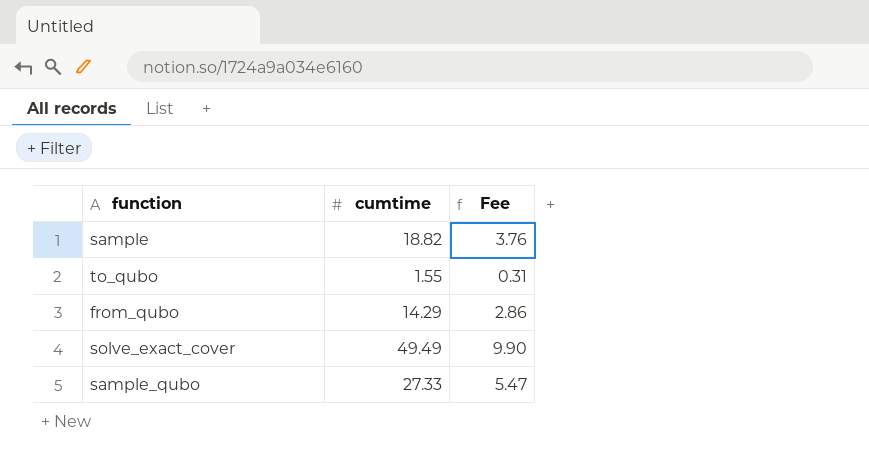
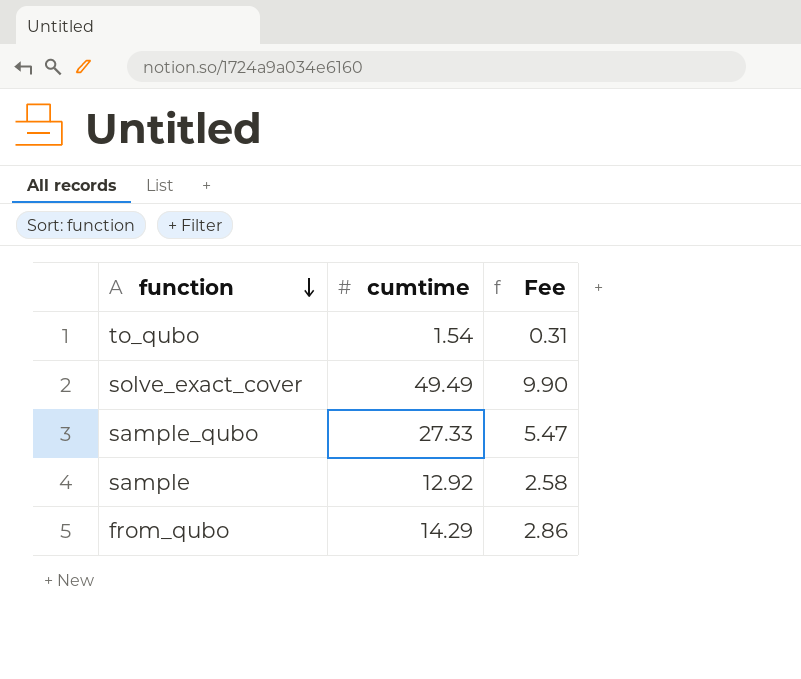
row order: none -> function descending
to_qubo | cumtime: 1.55 -> 1.54
sample | cumtime: 18.82 -> 12.92
sample | Fee: 3.76 -> 2.58

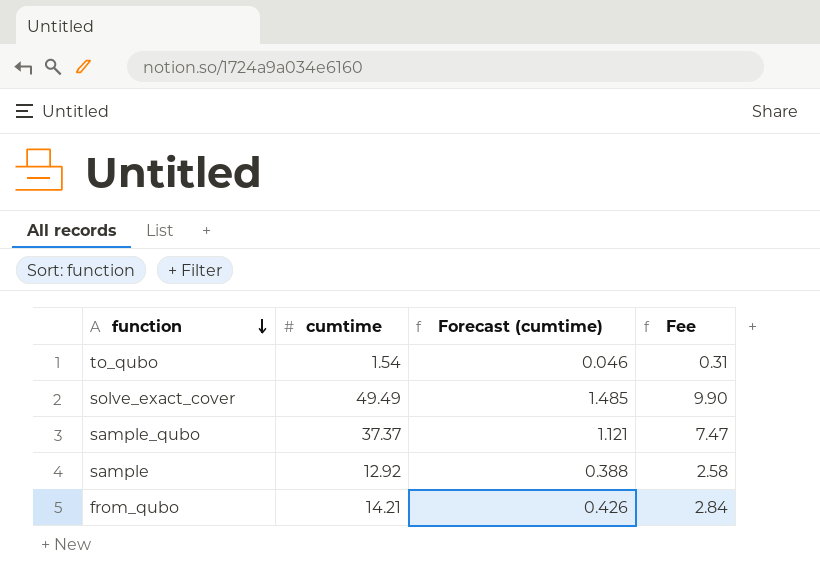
column Forecast (cumtime) | formula: none -> [cumtime] * 0.03
sample_qubo | cumtime: 27.33 -> 37.37
sample_qubo | Fee: 5.47 -> 7.47
from_qubo | cumtime: 14.29 -> 14.21
from_qubo | Fee: 2.86 -> 2.84

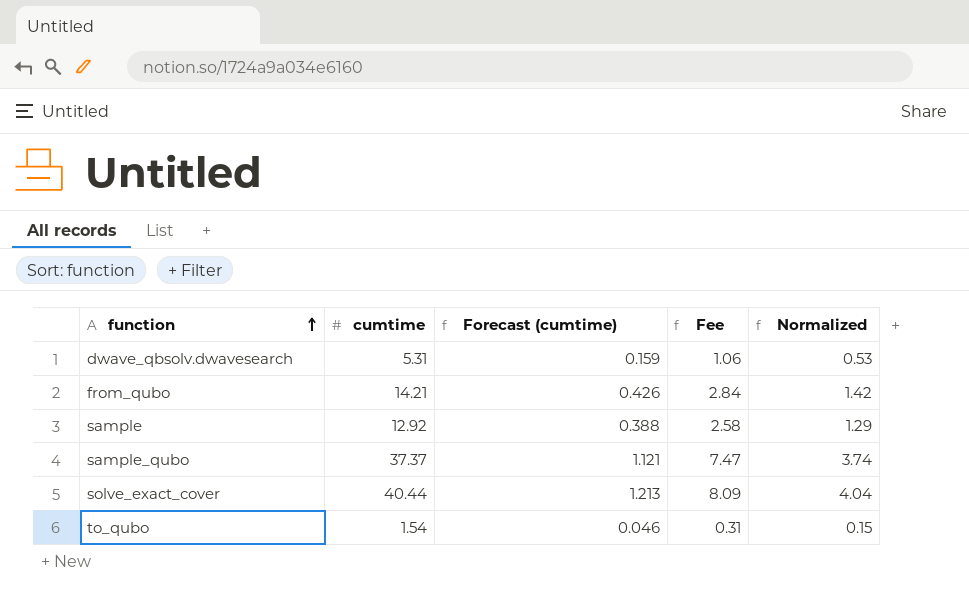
row order: function descending -> function ascending
column Normalized | formula: none -> [cumtime] * 0.1
row dwave_qbsolv.dwavesearch: none -> 5.31 | 0.159 | 1.06 | 0.53
solve_exact_cover | cumtime: 49.49 -> 40.44
solve_exact_cover | Forecast (cumtime): 1.485 -> 1.213
solve_exact_cover | Fee: 9.90 -> 8.09

